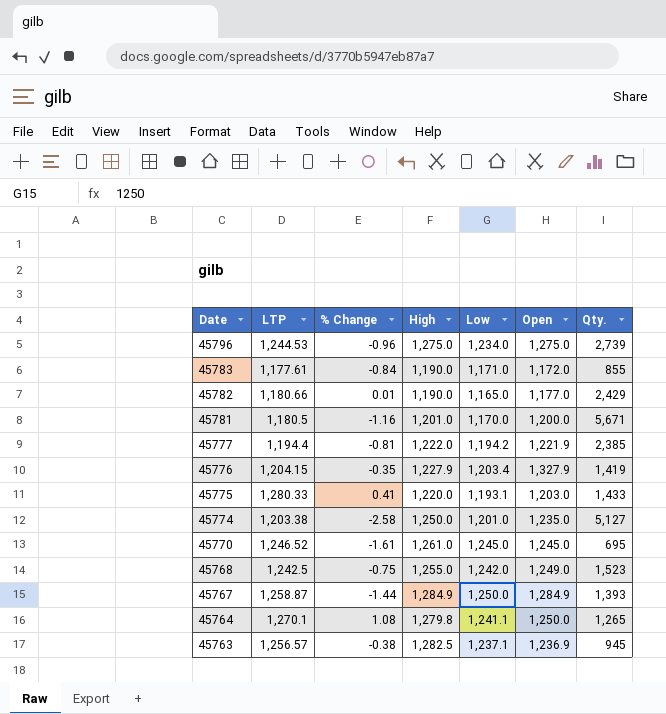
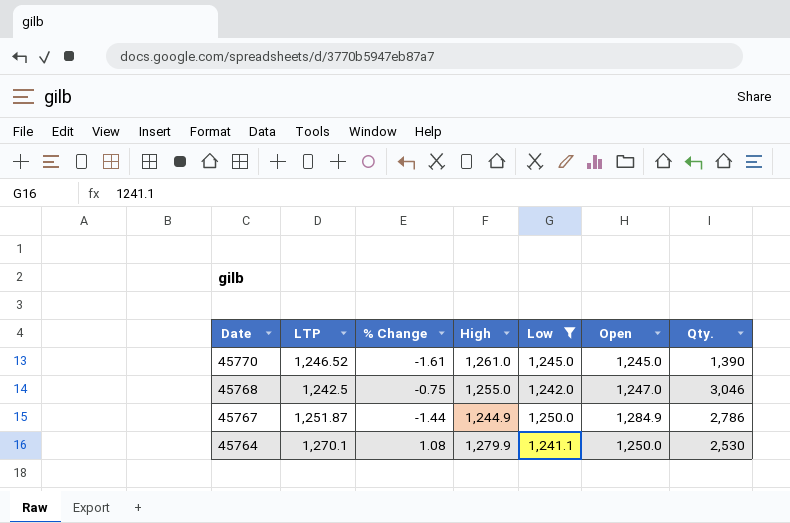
filter: none -> Low >= 1,241.1
45770 | Qty.: 695 -> 1,390
45768 | Open: 1,249.0 -> 1,247.0
45768 | Qty.: 1,523 -> 3,046
45767 | LTP: 1,258.87 -> 1,251.87
45767 | High: 1,284.9 -> 1,244.9
45767 | Qty.: 1,393 -> 2,786
45764 | High: 1,279.8 -> 1,279.9
45764 | Qty.: 1,265 -> 2,530

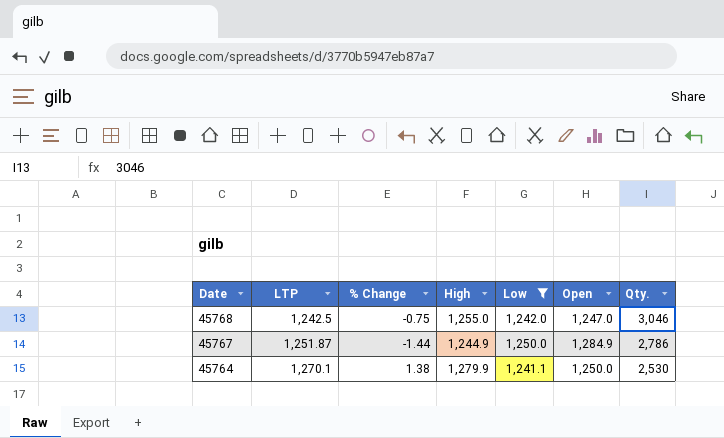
row 45770: 1,246.52 | -1.61 | 1,261.0 | 1,245.0 | 1,245.0 | 1,390 -> none
45764 | % Change: 1.08 -> 1.38

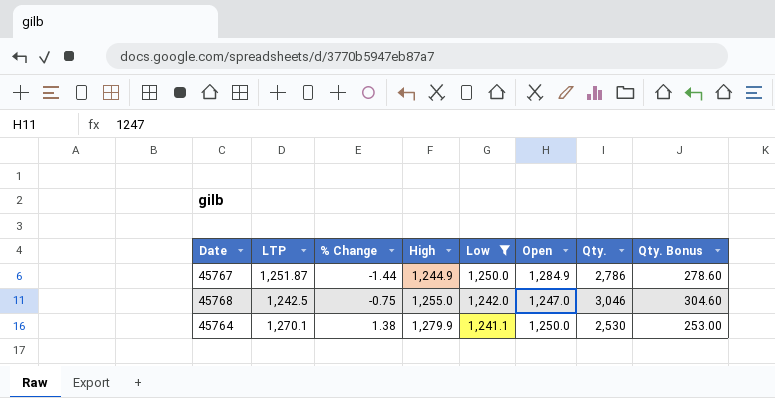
row order: Date descending -> % Change ascending
column Qty. Bonus | formula: none -> [Qty.] * 0.1

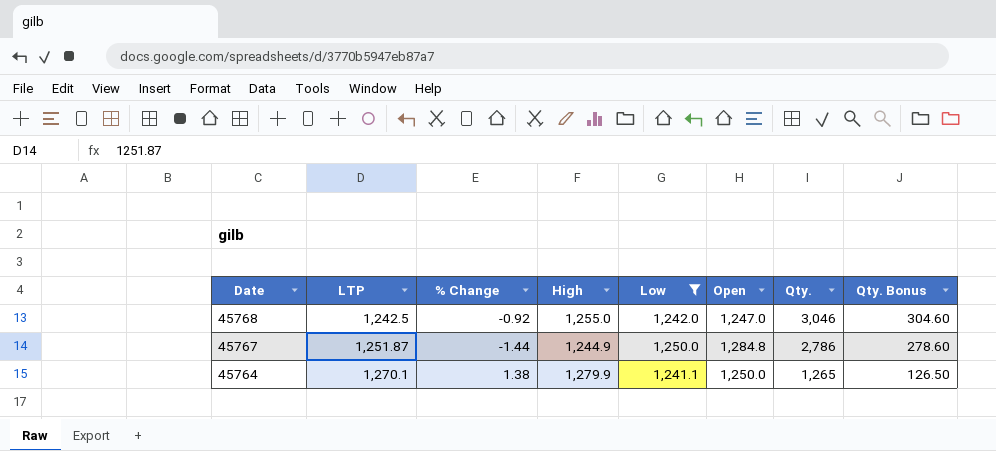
row order: % Change ascending -> Date descending
45768 | % Change: -0.75 -> -0.92
45767 | Open: 1,284.9 -> 1,284.8
45764 | Qty.: 2,530 -> 1,265
45764 | Qty. Bonus: 253.00 -> 126.50

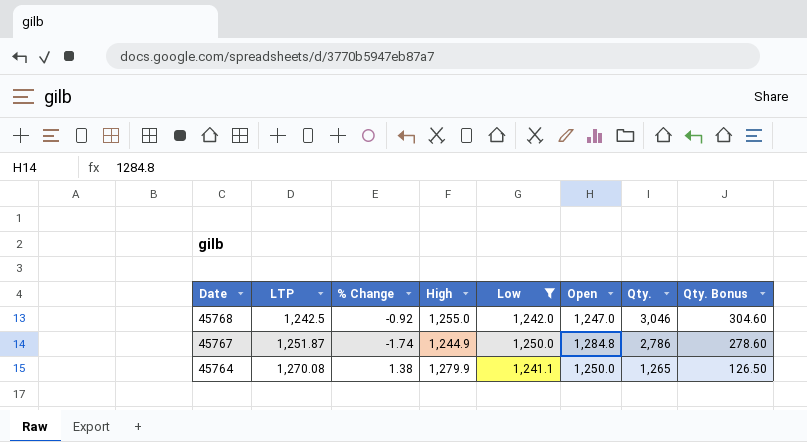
45767 | % Change: -1.44 -> -1.74
45764 | LTP: 1,270.1 -> 1,270.08

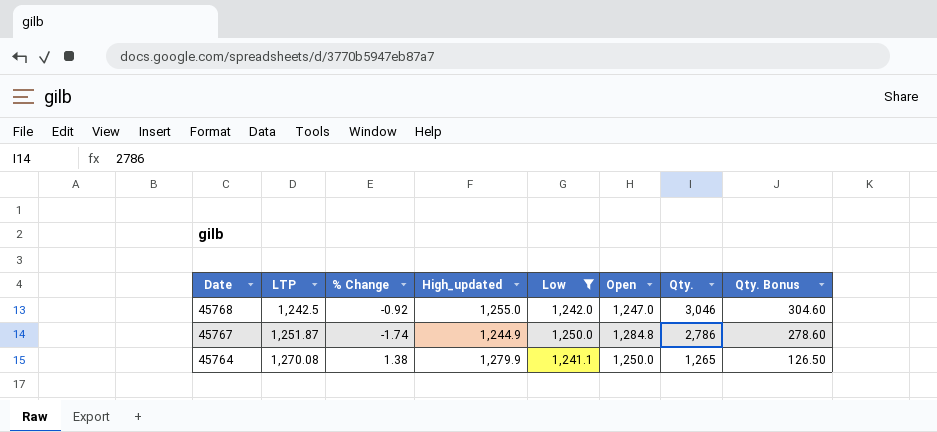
column name: High -> High_updated

